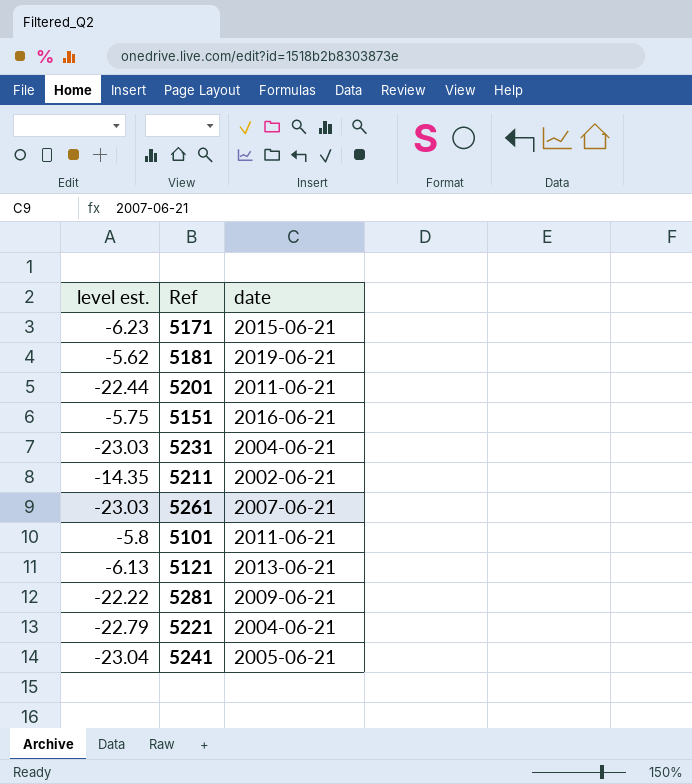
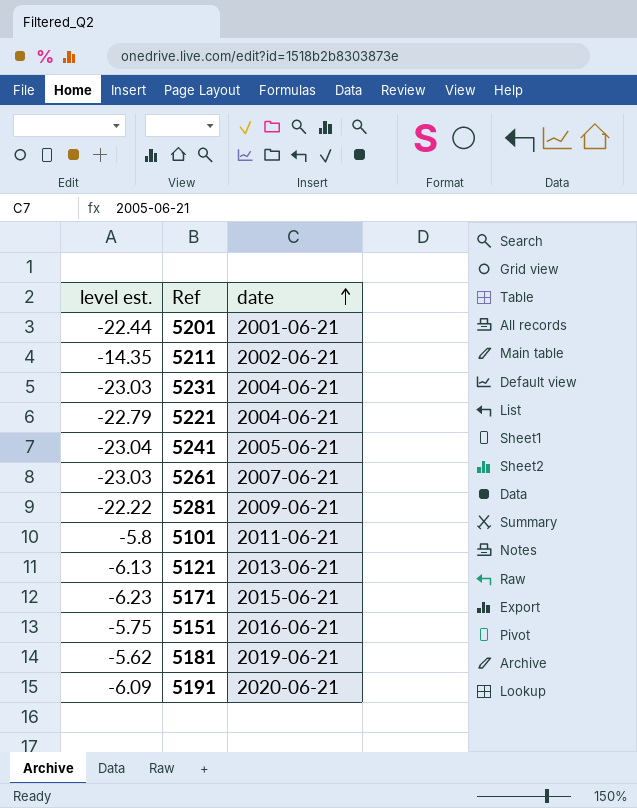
row order: none -> date ascending
5201 | date: 2011-06-21 -> 2001-06-21
row 5191: none -> -6.09 | 2020-06-21

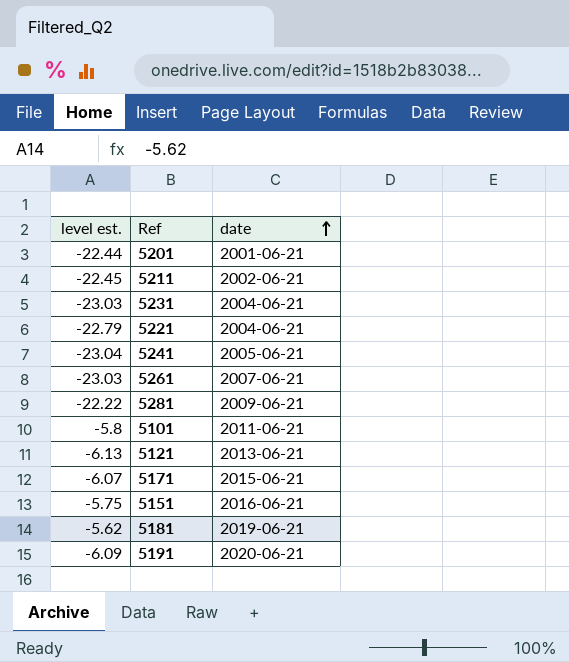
5211 | level est.: -14.35 -> -22.45
5171 | level est.: -6.23 -> -6.07

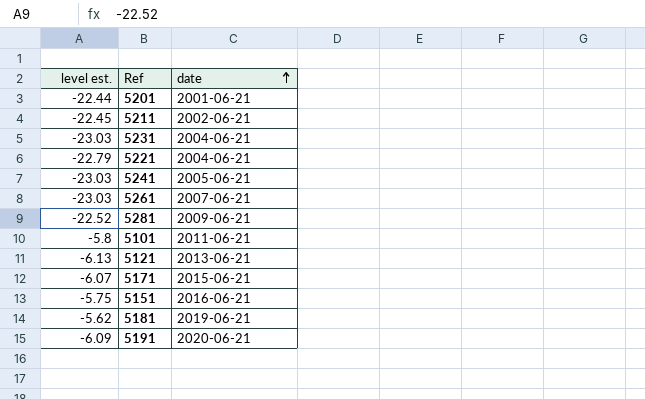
5241 | level est.: -23.04 -> -23.03
5281 | level est.: -22.22 -> -22.52

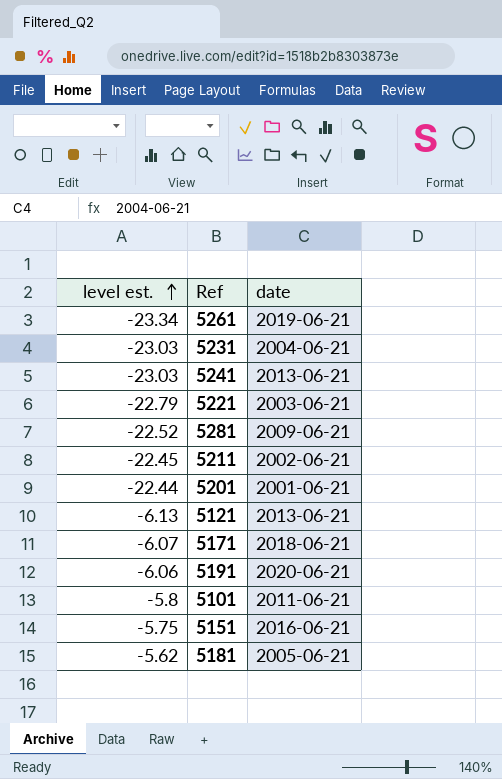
row order: date ascending -> level est. ascending
5261 | level est.: -23.03 -> -23.34
5261 | date: 2007-06-21 -> 2019-06-21
5241 | date: 2005-06-21 -> 2013-06-21
5221 | date: 2004-06-21 -> 2003-06-21
5171 | date: 2015-06-21 -> 2018-06-21
5191 | level est.: -6.09 -> -6.06
5181 | date: 2019-06-21 -> 2005-06-21

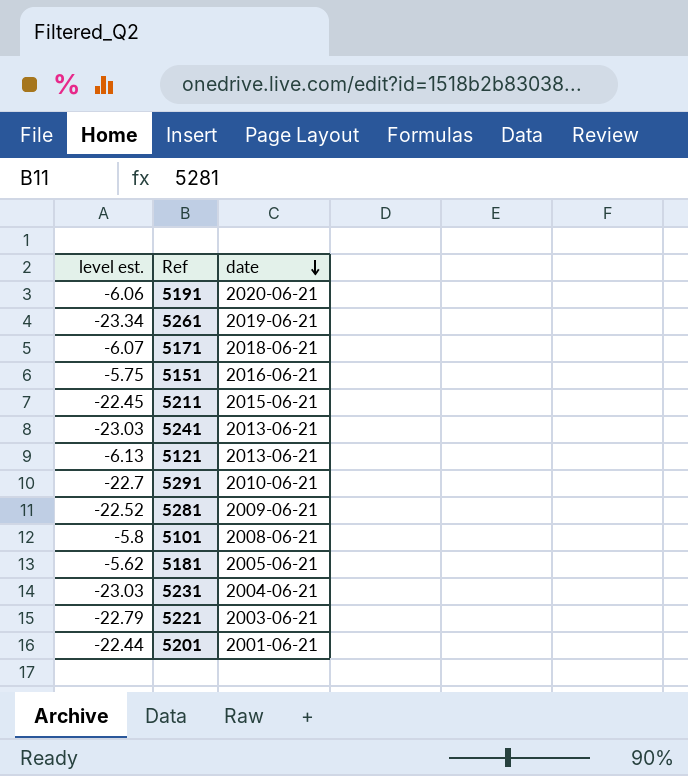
row order: level est. ascending -> date descending
5211 | date: 2002-06-21 -> 2015-06-21
row 5291: none -> -22.7 | 2010-06-21
5101 | date: 2011-06-21 -> 2008-06-21

